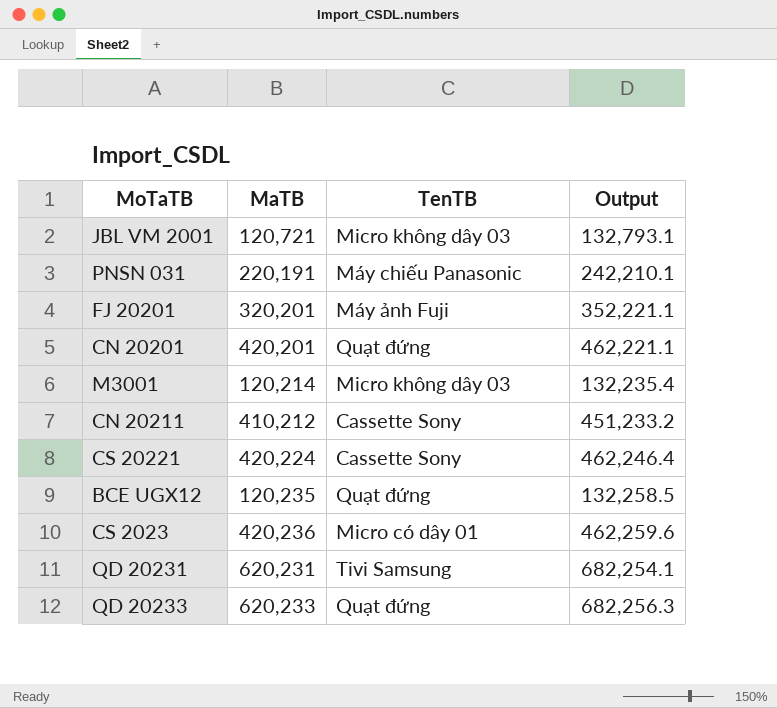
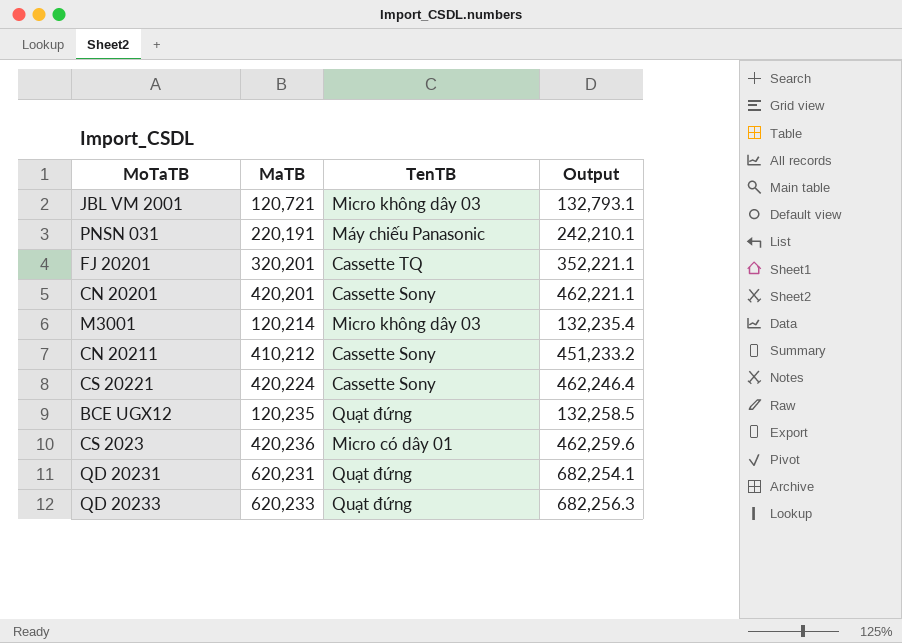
FJ 20201 | TenTB: Máy ảnh Fuji -> Cassette TQ
CN 20201 | TenTB: Quạt đứng -> Cassette Sony
QD 20231 | TenTB: Tivi Samsung -> Quạt đứng

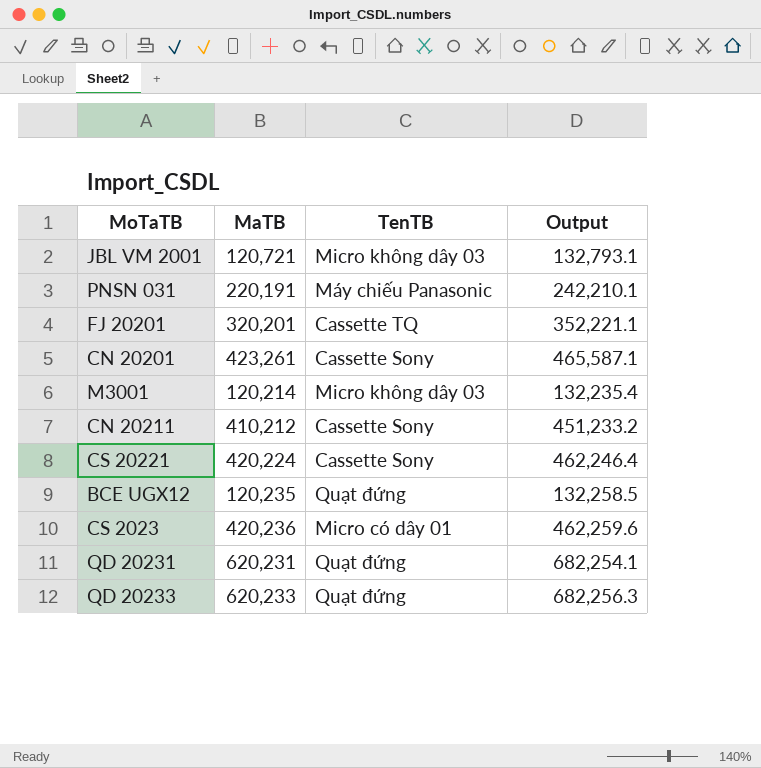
CN 20201 | MaTB: 420,201 -> 423,261
CN 20201 | Output: 462,221.1 -> 465,587.1

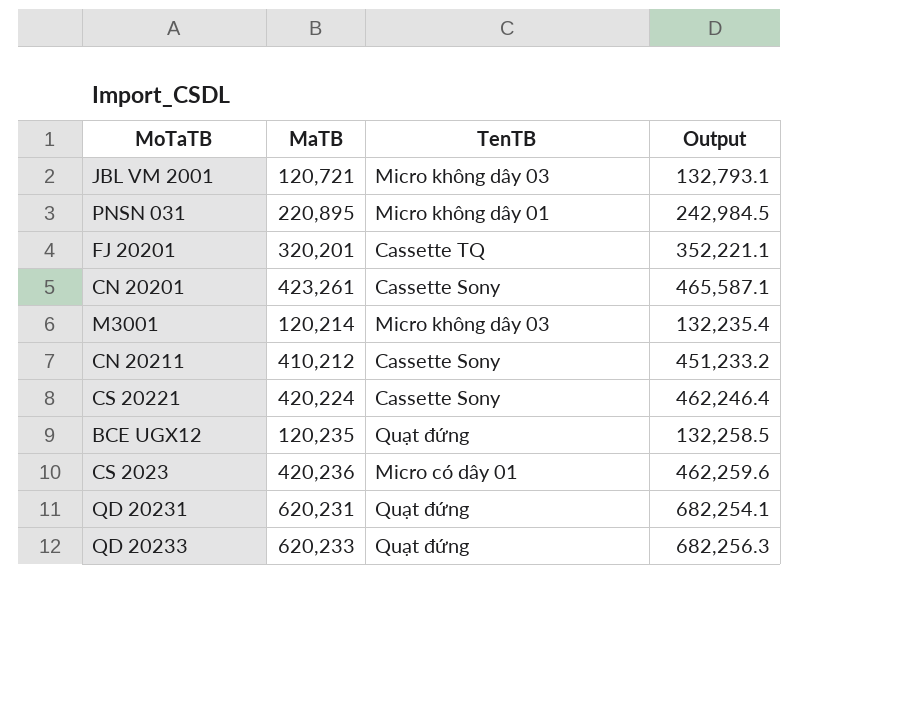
PNSN 031 | MaTB: 220,191 -> 220,895
PNSN 031 | TenTB: Máy chiếu Panasonic -> Micro không dây 01
PNSN 031 | Output: 242,210.1 -> 242,984.5

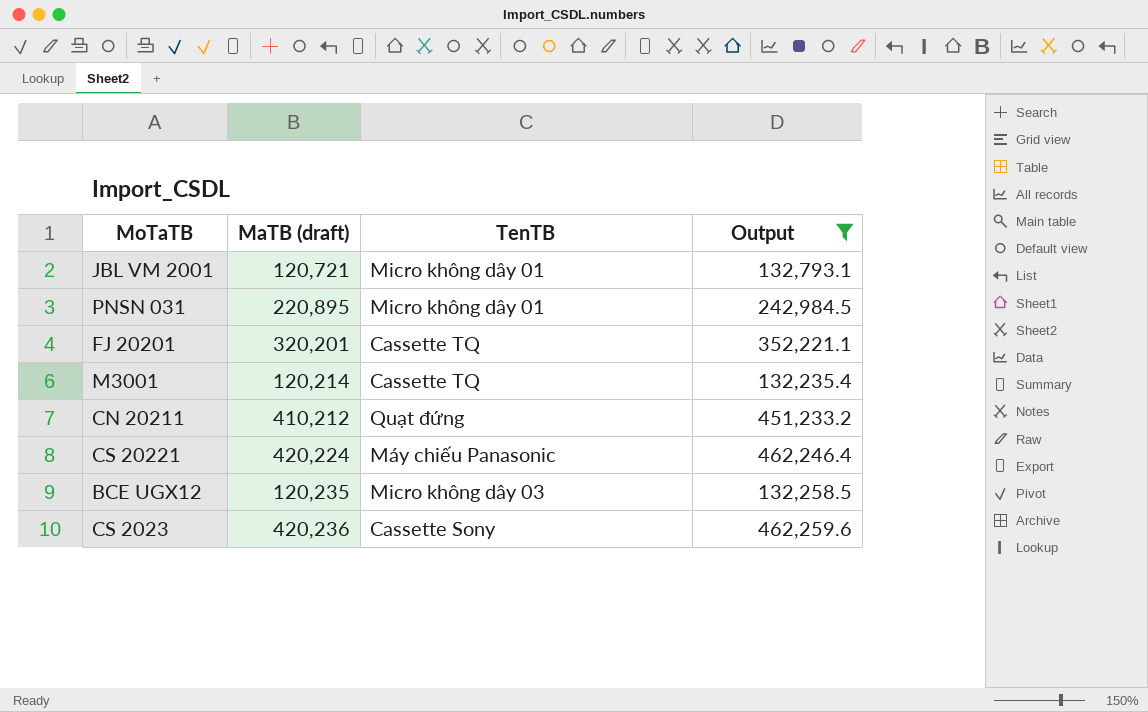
filter: none -> Output <= 462,259.6
column name: MaTB -> MaTB (draft)
JBL VM 2001 | TenTB: Micro không dây 03 -> Micro không dây 01
M3001 | TenTB: Micro không dây 03 -> Cassette TQ
CN 20211 | TenTB: Cassette Sony -> Quạt đứng
CS 20221 | TenTB: Cassette Sony -> Máy chiếu Panasonic
BCE UGX12 | TenTB: Quạt đứng -> Micro không dây 03
CS 2023 | TenTB: Micro có dây 01 -> Cassette Sony

